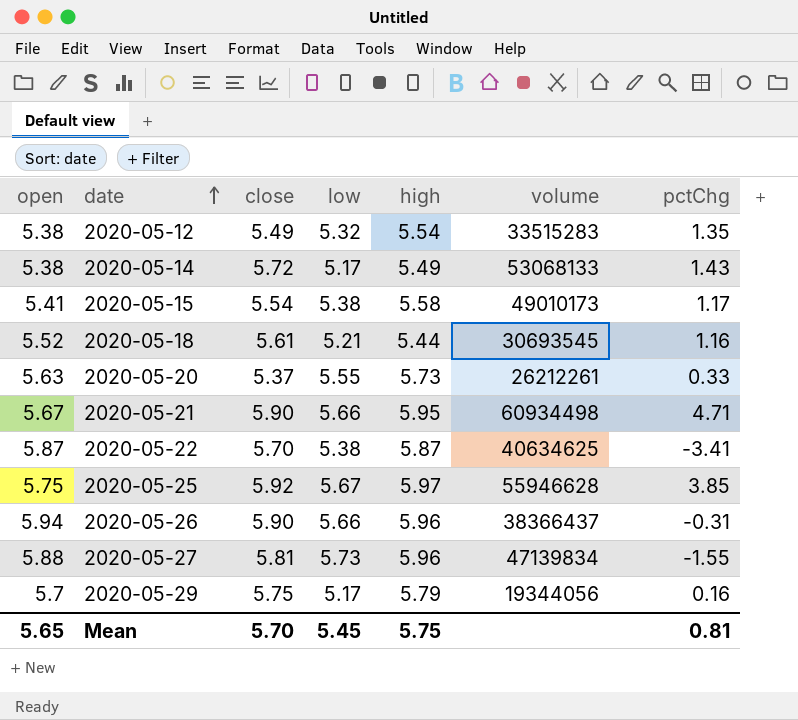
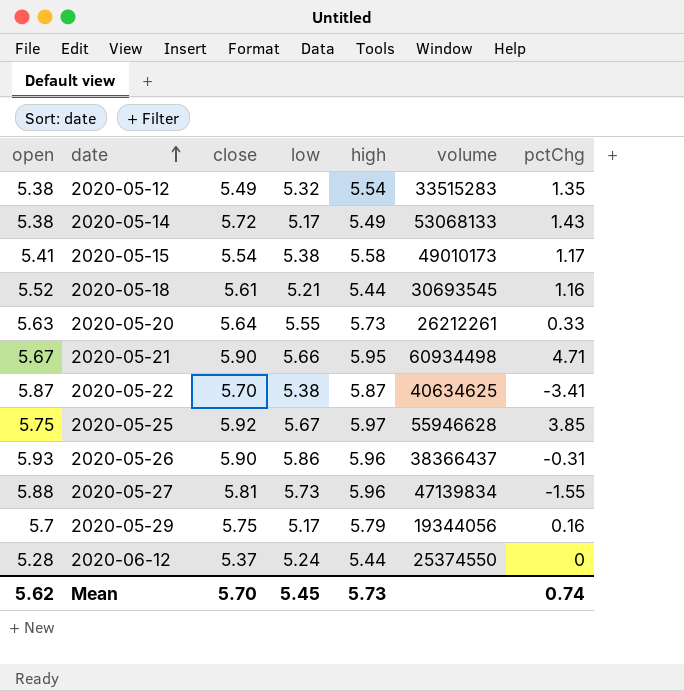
2020-05-20 | close: 5.37 -> 5.64
2020-05-26 | open: 5.94 -> 5.93
2020-05-26 | low: 5.66 -> 5.86
row 2020-06-12: none -> 5.28 | 5.37 | 5.24 | 5.44 | 25374550 | 0
Mean | open: 5.65 -> 5.62
Mean | high: 5.75 -> 5.73
Mean | pctChg: 0.81 -> 0.74

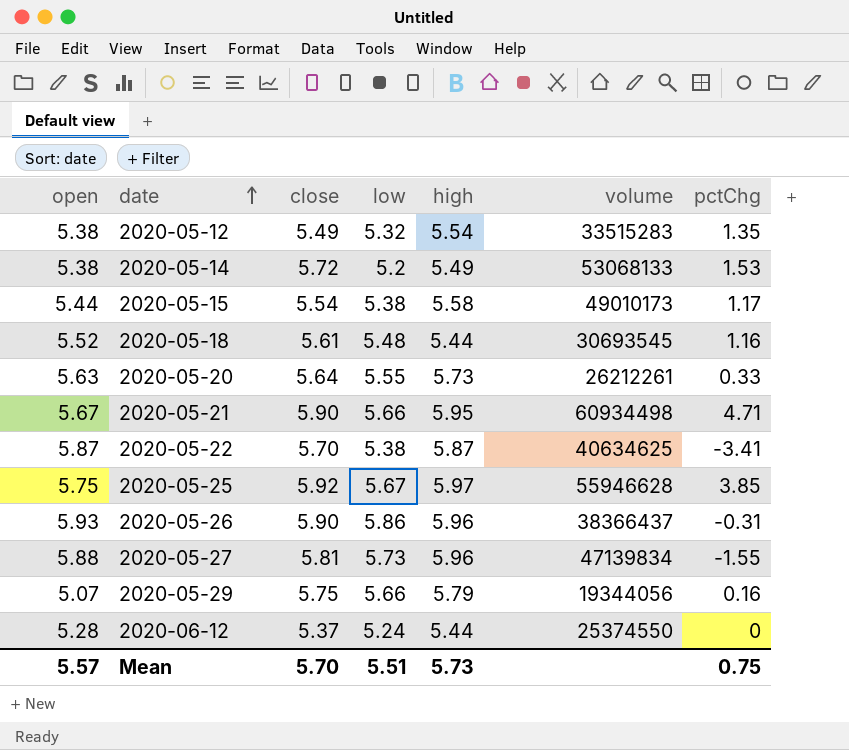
2020-05-14 | low: 5.17 -> 5.2
2020-05-14 | pctChg: 1.43 -> 1.53
2020-05-15 | open: 5.41 -> 5.44
2020-05-18 | low: 5.21 -> 5.48
2020-05-29 | open: 5.7 -> 5.07
2020-05-29 | low: 5.17 -> 5.66
Mean | open: 5.62 -> 5.57
Mean | low: 5.45 -> 5.51
Mean | pctChg: 0.74 -> 0.75

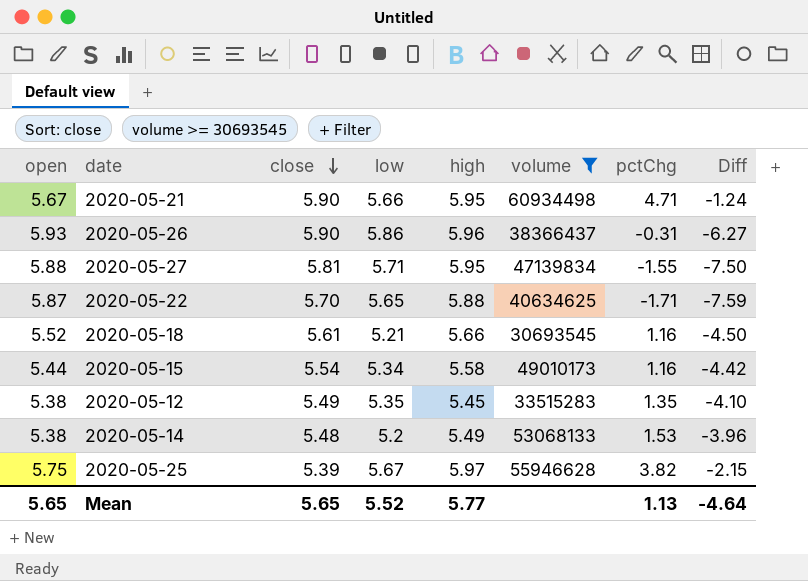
filter: none -> volume >= 30693545
row order: date ascending -> close descending
column Diff | formula: none -> [pctChg] - [high]
2020-05-27 | low: 5.73 -> 5.71
2020-05-27 | high: 5.96 -> 5.95
2020-05-22 | low: 5.38 -> 5.65
2020-05-22 | high: 5.87 -> 5.88
2020-05-22 | pctChg: -3.41 -> -1.71
2020-05-18 | low: 5.48 -> 5.21
2020-05-18 | high: 5.44 -> 5.66
2020-05-15 | low: 5.38 -> 5.34
2020-05-15 | pctChg: 1.17 -> 1.16
2020-05-12 | low: 5.32 -> 5.35
2020-05-12 | high: 5.54 -> 5.45
2020-05-14 | close: 5.72 -> 5.48
2020-05-25 | close: 5.92 -> 5.39
2020-05-25 | pctChg: 3.85 -> 3.82
Mean | open: 5.57 -> 5.65
Mean | close: 5.70 -> 5.65
Mean | low: 5.51 -> 5.52
Mean | high: 5.73 -> 5.77
Mean | pctChg: 0.75 -> 1.13

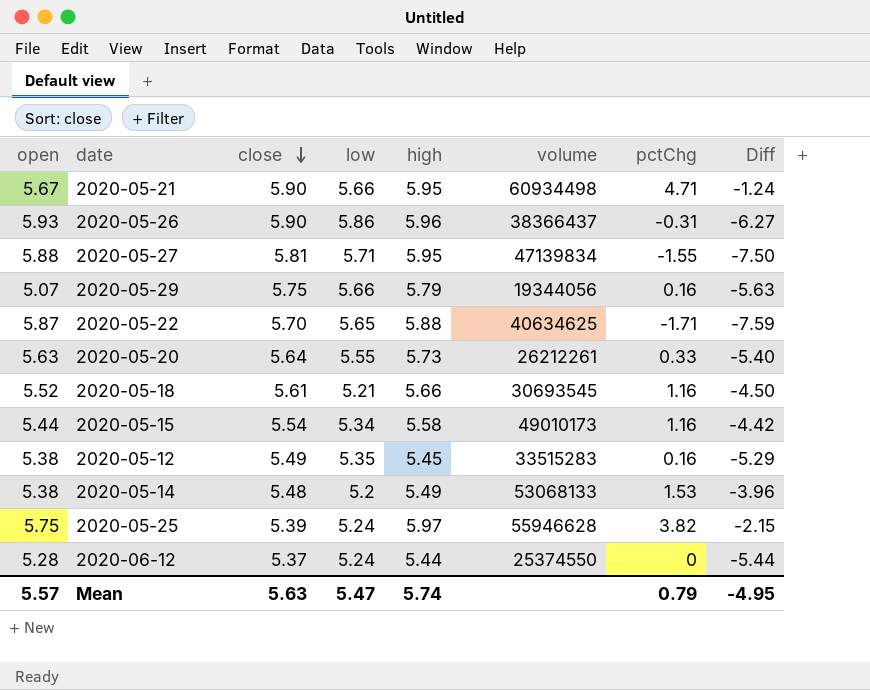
filter: volume >= 30693545 -> none
2020-05-12 | pctChg: 1.35 -> 0.16
2020-05-12 | Diff: -4.10 -> -5.29
2020-05-25 | low: 5.67 -> 5.24
Mean | open: 5.65 -> 5.57
Mean | close: 5.65 -> 5.63
Mean | low: 5.52 -> 5.47
Mean | high: 5.77 -> 5.74
Mean | pctChg: 1.13 -> 0.79
Mean | Diff: -4.64 -> -4.95

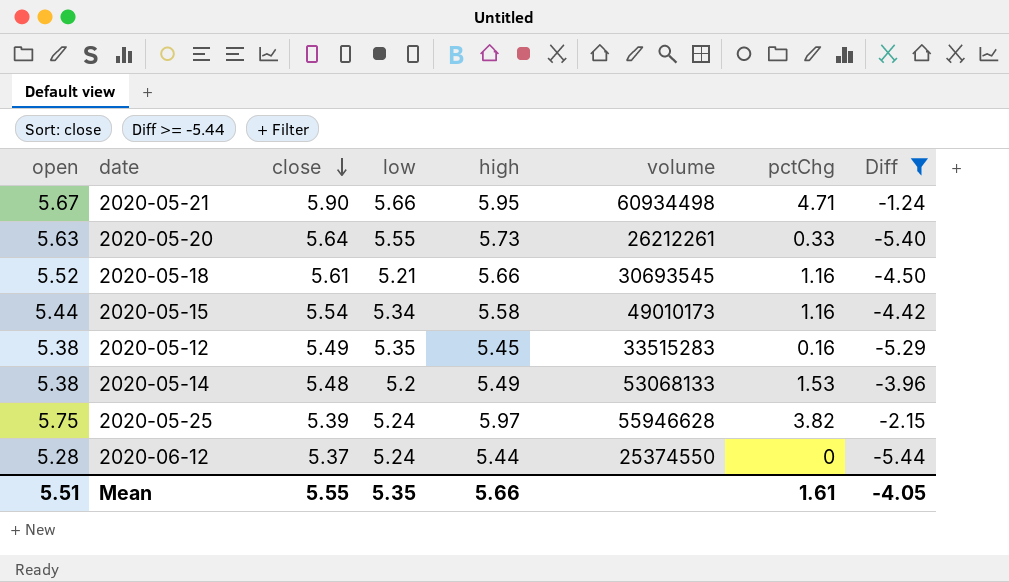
filter: none -> Diff >= -5.44
Mean | open: 5.57 -> 5.51
Mean | close: 5.63 -> 5.55
Mean | low: 5.47 -> 5.35
Mean | high: 5.74 -> 5.66
Mean | pctChg: 0.79 -> 1.61
Mean | Diff: -4.95 -> -4.05

